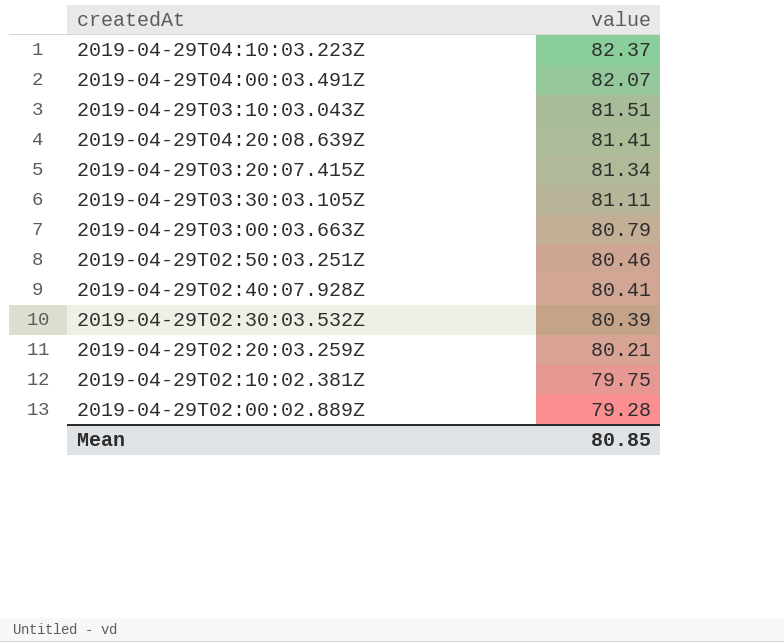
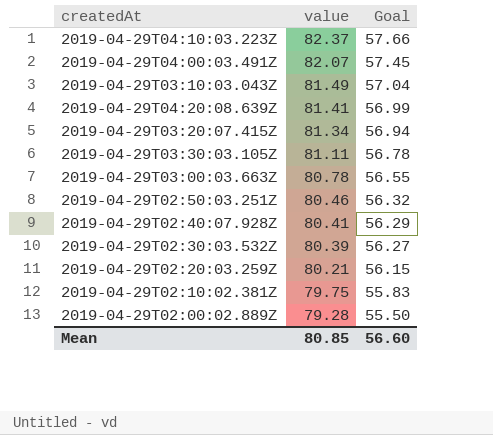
column Goal | formula: none -> [value] * 0.7
2019-04-29T03:10:03.043Z | value: 81.51 -> 81.49
2019-04-29T03:00:03.663Z | value: 80.79 -> 80.78

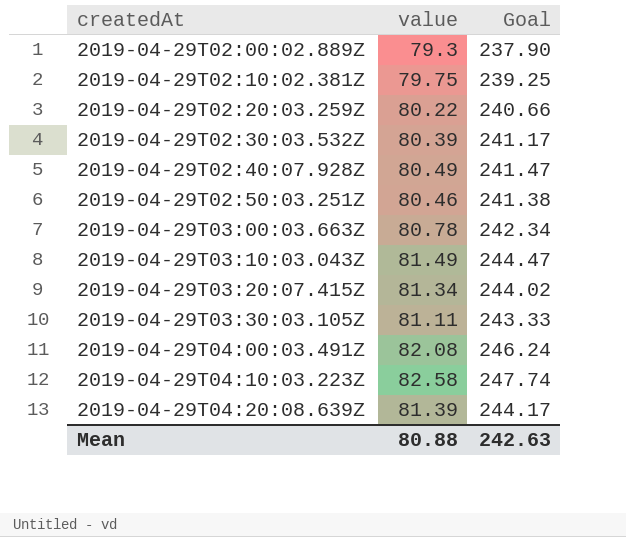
row order: value descending -> createdAt ascending
column Goal | formula: [value] * 0.7 -> [value] * 3
2019-04-29T02:00:02.889Z | value: 79.28 -> 79.3
2019-04-29T02:20:03.259Z | value: 80.21 -> 80.22
2019-04-29T02:40:07.928Z | value: 80.41 -> 80.49
2019-04-29T04:00:03.491Z | value: 82.07 -> 82.08
2019-04-29T04:10:03.223Z | value: 82.37 -> 82.58
2019-04-29T04:20:08.639Z | value: 81.41 -> 81.39
Mean | value: 80.85 -> 80.88
Mean | Goal: 56.60 -> 242.63

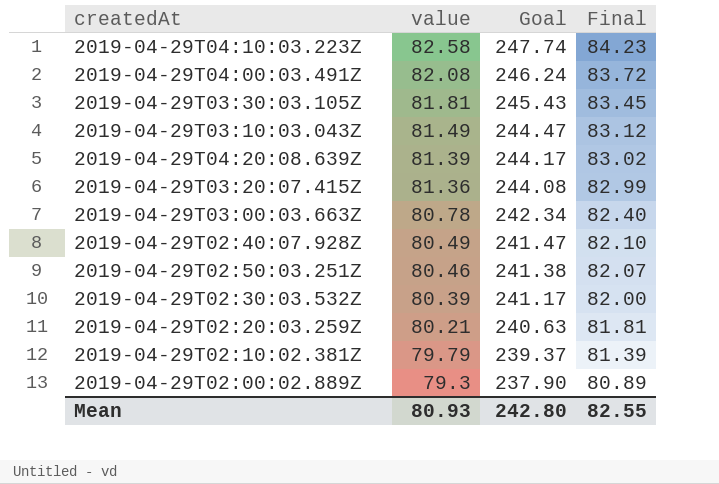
row order: createdAt ascending -> value descending
column Final | formula: none -> [value] * 1.02
2019-04-29T03:30:03.105Z | value: 81.11 -> 81.81
2019-04-29T03:30:03.105Z | Goal: 243.33 -> 245.43
2019-04-29T03:20:07.415Z | value: 81.34 -> 81.36
2019-04-29T03:20:07.415Z | Goal: 244.02 -> 244.08
2019-04-29T02:20:03.259Z | value: 80.22 -> 80.21
2019-04-29T02:20:03.259Z | Goal: 240.66 -> 240.63
2019-04-29T02:10:02.381Z | value: 79.75 -> 79.79
2019-04-29T02:10:02.381Z | Goal: 239.25 -> 239.37
Mean | value: 80.88 -> 80.93
Mean | Goal: 242.63 -> 242.80

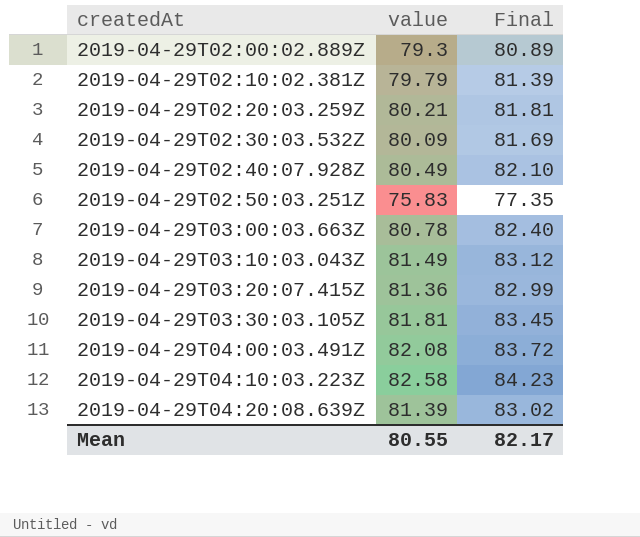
row order: value descending -> createdAt ascending
column Goal | formula: [value] * 3 -> none
2019-04-29T02:30:03.532Z | value: 80.39 -> 80.09
2019-04-29T02:30:03.532Z | Final: 82.00 -> 81.69
2019-04-29T02:50:03.251Z | value: 80.46 -> 75.83
2019-04-29T02:50:03.251Z | Final: 82.07 -> 77.35
Mean | value: 80.93 -> 80.55
Mean | Final: 82.55 -> 82.17

